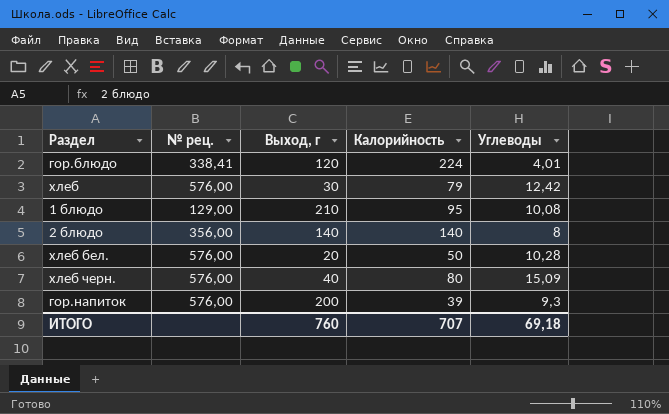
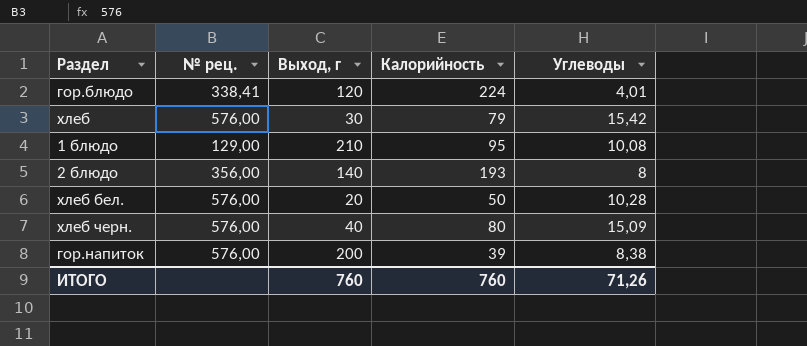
хлеб | Углеводы: 12,42 -> 15,42
2 блюдо | Калорийность: 140 -> 193
гор.напиток | Углеводы: 9,3 -> 8,38
ИТОГО | Калорийность: 707 -> 760
ИТОГО | Углеводы: 69,18 -> 71,26

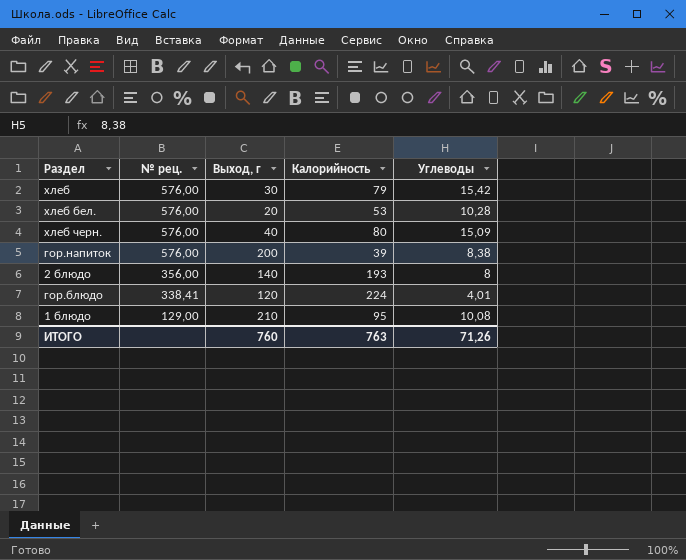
row order: none -> № рец. descending
хлеб бел. | Калорийность: 50 -> 53
ИТОГО | Калорийность: 760 -> 763

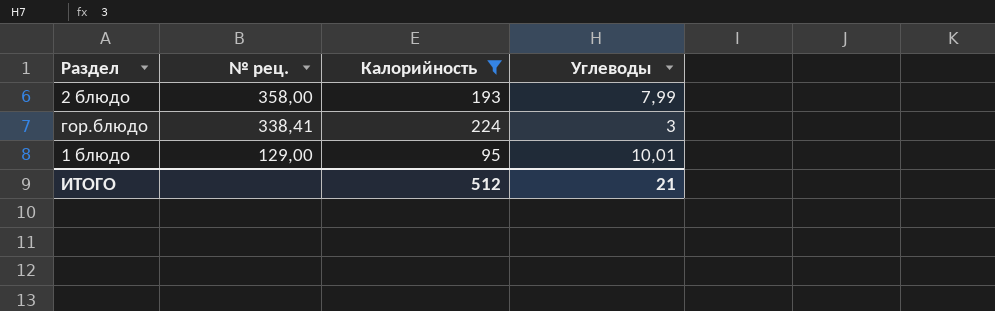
filter: none -> Калорийность >= 95
column Выход, г | position: 3 -> none
2 блюдо | № рец.: 356,00 -> 358,00
2 блюдо | Углеводы: 8 -> 7,99
гор.блюдо | Углеводы: 4,01 -> 3
1 блюдо | Углеводы: 10,08 -> 10,01
ИТОГО | Калорийность: 763 -> 512
ИТОГО | Углеводы: 71,26 -> 21

